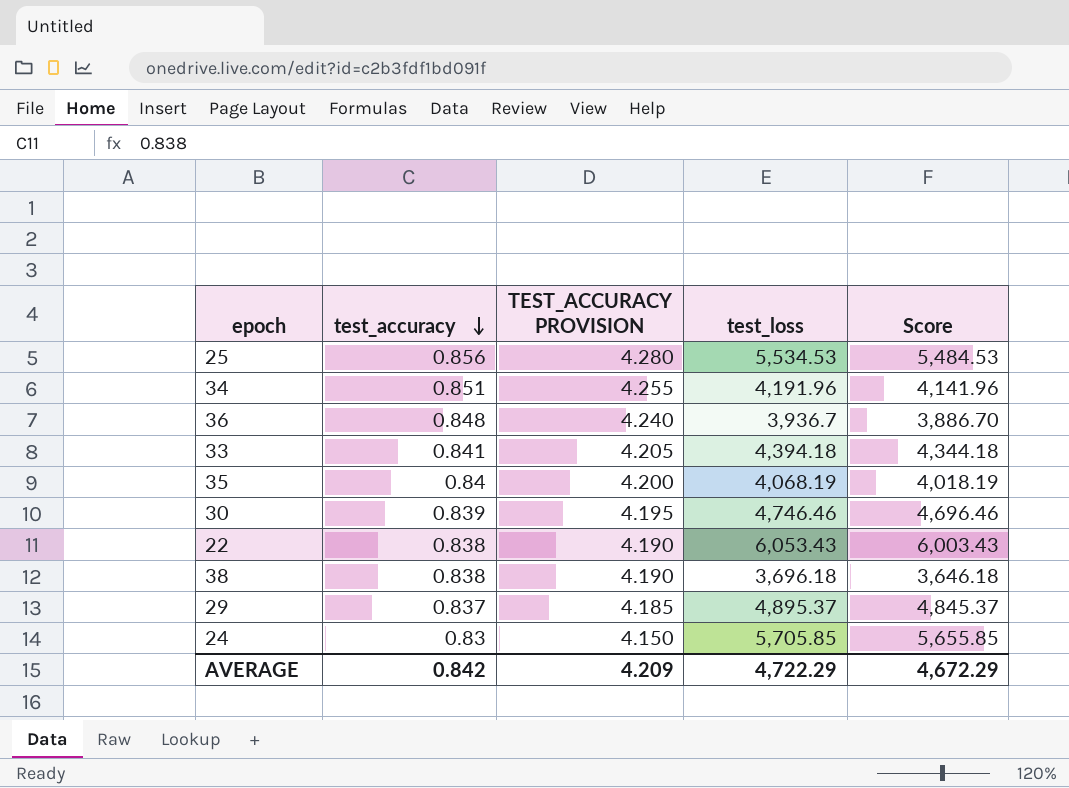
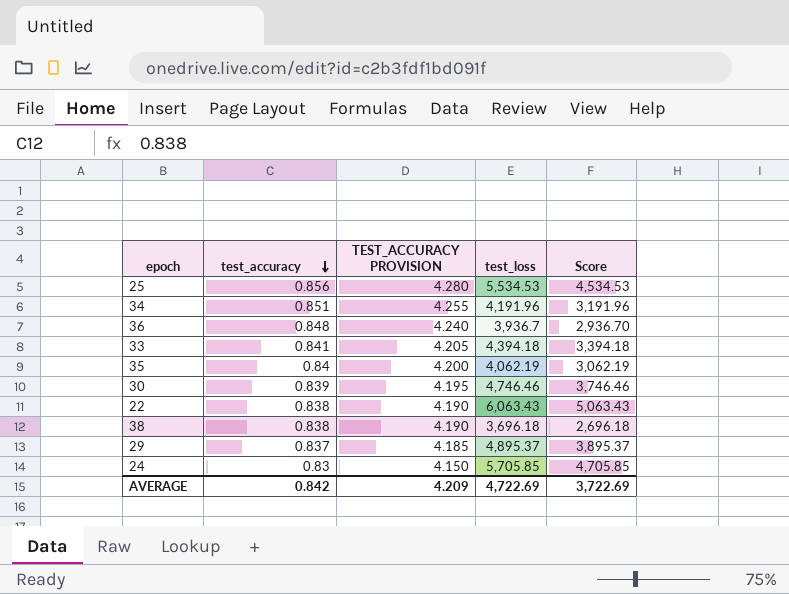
column Score | formula: [test_loss] - 50 -> [test_loss] - 1000
35 | test_loss: 4,068.19 -> 4,062.19
22 | test_loss: 6,053.43 -> 6,063.43
AVERAGE | test_loss: 4,722.29 -> 4,722.69
AVERAGE | Score: 4,672.29 -> 3,722.69

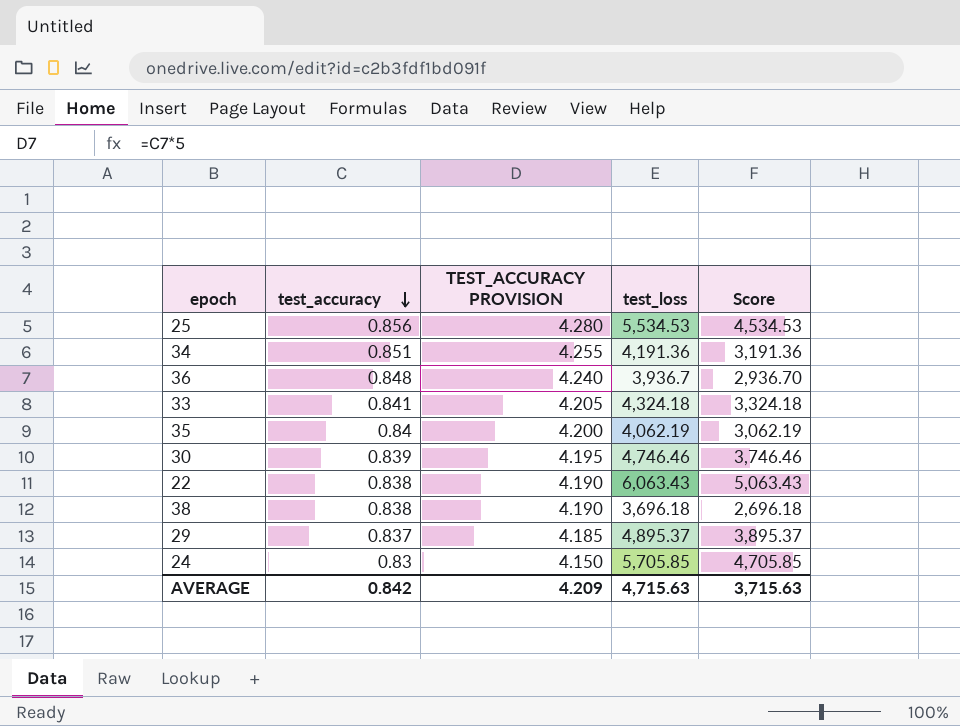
34 | test_loss: 4,191.96 -> 4,191.36
34 | Score: 3,191.96 -> 3,191.36
33 | test_loss: 4,394.18 -> 4,324.18
33 | Score: 3,394.18 -> 3,324.18
AVERAGE | test_loss: 4,722.69 -> 4,715.63
AVERAGE | Score: 3,722.69 -> 3,715.63

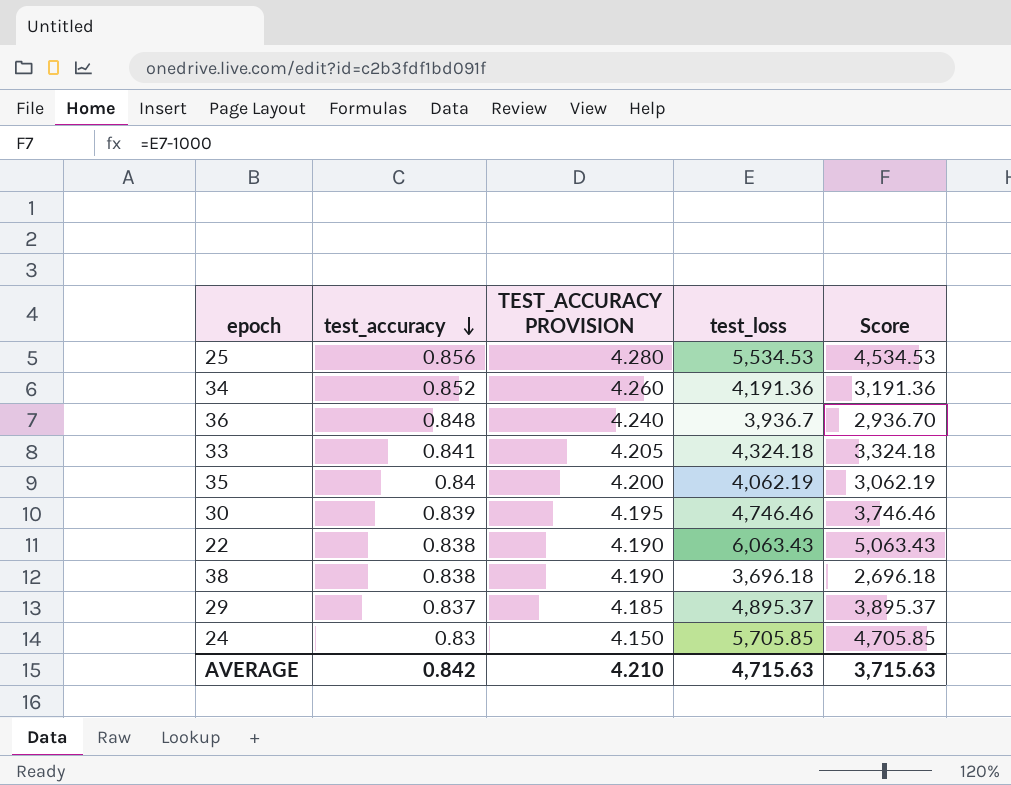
34 | test_accuracy: 0.851 -> 0.852
34 | TEST_ACCURACY PROVISION: 4.255 -> 4.260
AVERAGE | TEST_ACCURACY PROVISION: 4.209 -> 4.210

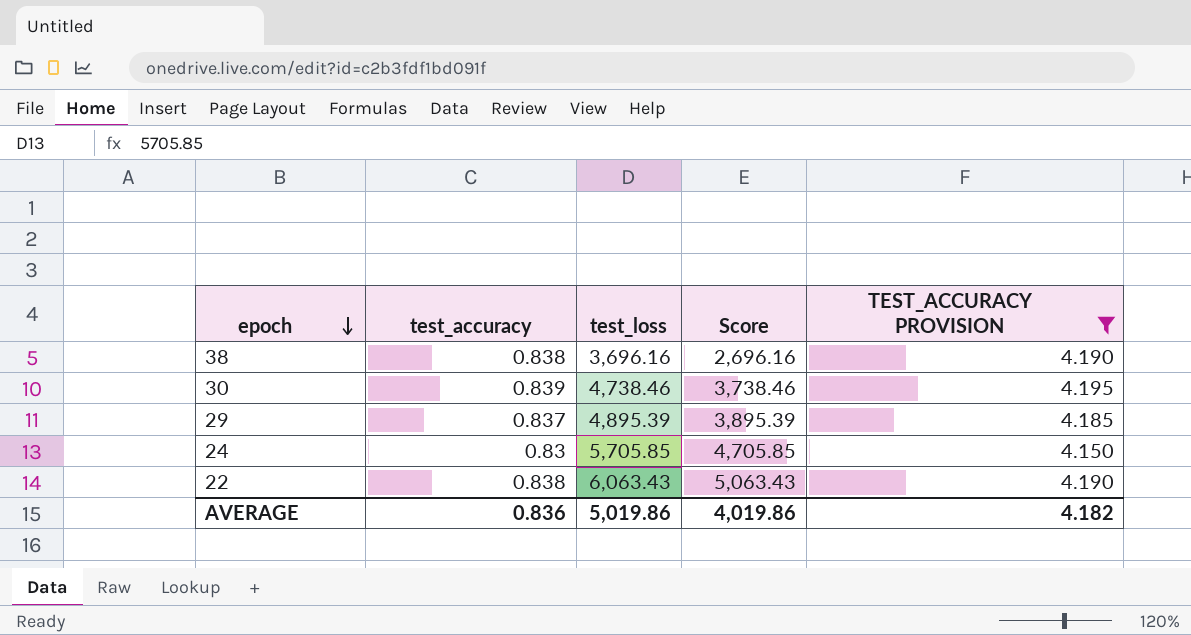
filter: none -> TEST_ACCURACY PROVISION <= 4.195
row order: test_accuracy descending -> epoch descending
column TEST_ACCURACY PROVISION | position: 3 -> 5
38 | test_loss: 3,696.18 -> 3,696.16
38 | Score: 2,696.18 -> 2,696.16
30 | test_loss: 4,746.46 -> 4,738.46
30 | Score: 3,746.46 -> 3,738.46
29 | test_loss: 4,895.37 -> 4,895.39
29 | Score: 3,895.37 -> 3,895.39
AVERAGE | test_accuracy: 0.842 -> 0.836
AVERAGE | test_loss: 4,715.63 -> 5,019.86
AVERAGE | Score: 3,715.63 -> 4,019.86
AVERAGE | TEST_ACCURACY PROVISION: 4.210 -> 4.182

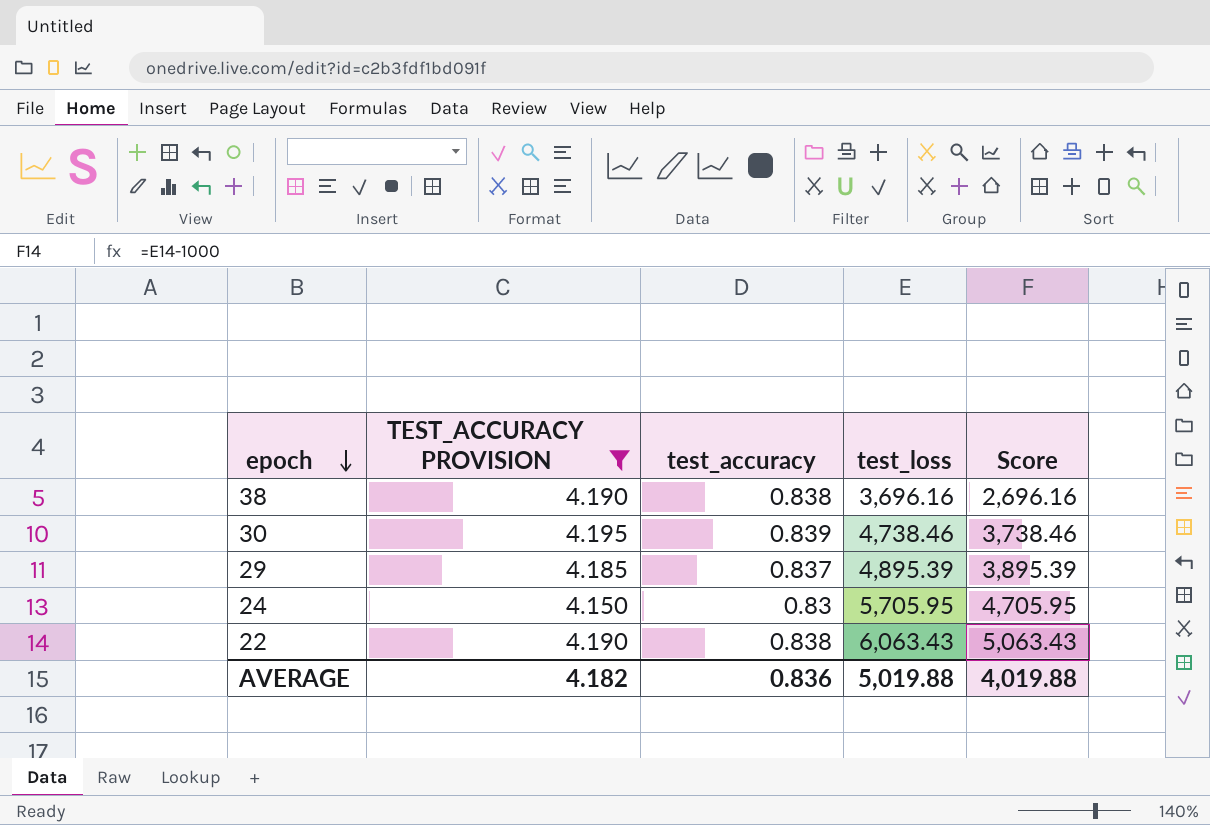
column TEST_ACCURACY PROVISION | position: 5 -> 2
24 | test_loss: 5,705.85 -> 5,705.95
24 | Score: 4,705.85 -> 4,705.95
AVERAGE | test_loss: 5,019.86 -> 5,019.88
AVERAGE | Score: 4,019.86 -> 4,019.88

